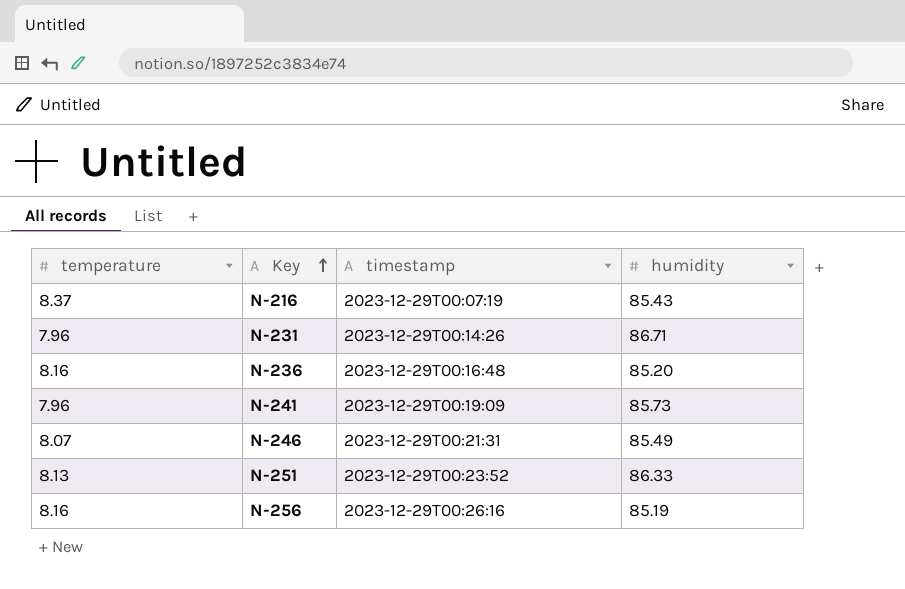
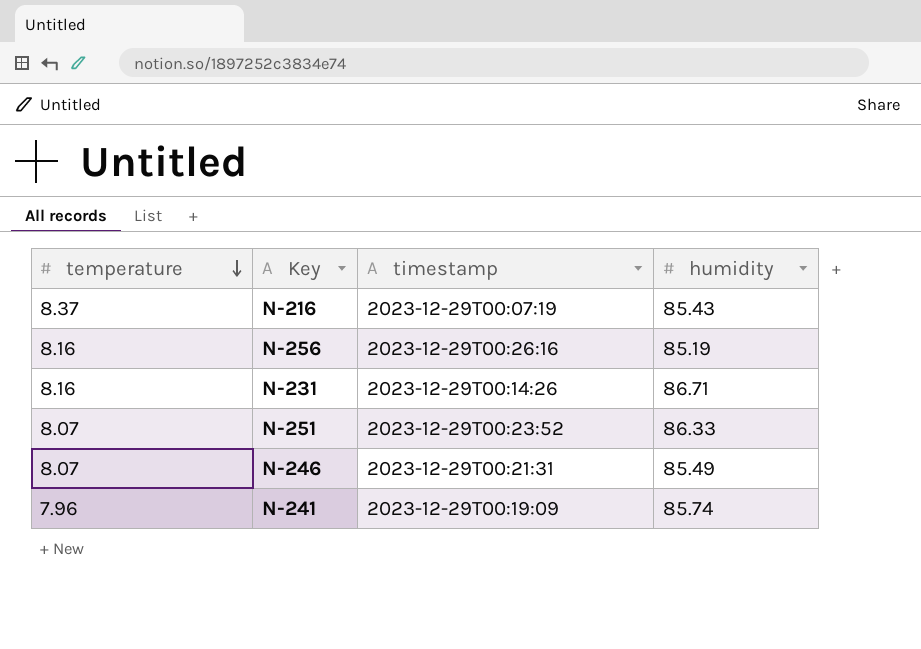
row order: Key ascending -> temperature descending
row N-236: 8.16 | 2023-12-29T00:16:48 | 85.20 -> none
N-231 | temperature: 7.96 -> 8.16
N-251 | temperature: 8.13 -> 8.07
N-241 | humidity: 85.73 -> 85.74

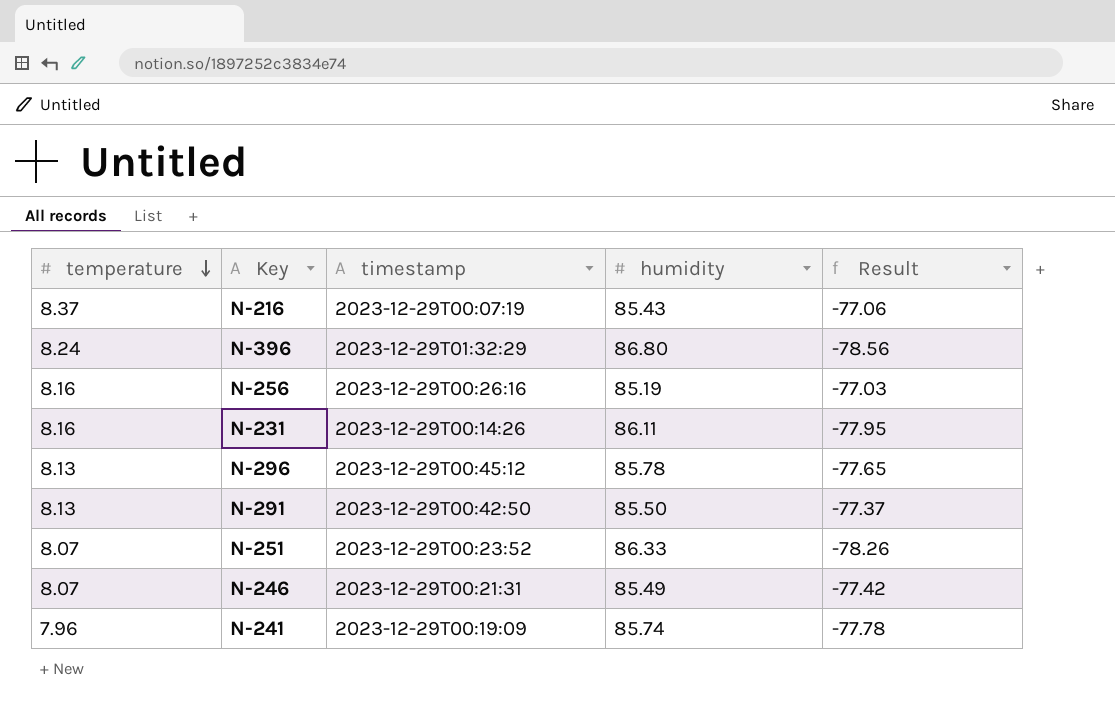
column Result | formula: none -> [temperature] - [humidity]
row N-396: none -> 8.24 | 2023-12-29T01:32:29 | 86.80 | -78.56
N-231 | humidity: 86.71 -> 86.11
row N-296: none -> 8.13 | 2023-12-29T00:45:12 | 85.78 | -77.65
row N-291: none -> 8.13 | 2023-12-29T00:42:50 | 85.50 | -77.37

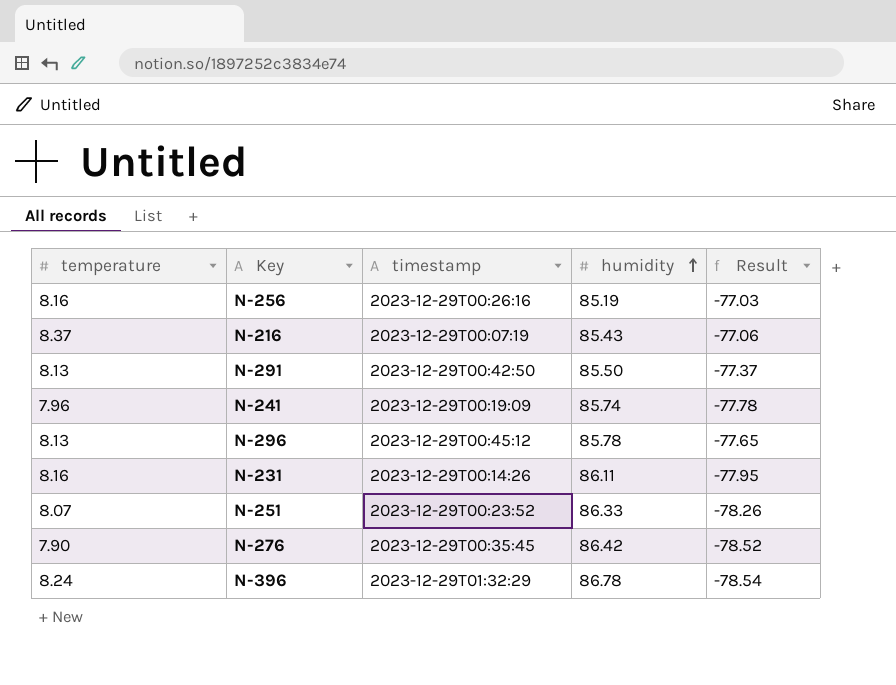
row order: temperature descending -> humidity ascending
row N-246: 8.07 | 2023-12-29T00:21:31 | 85.49 | -77.42 -> none
row N-276: none -> 7.90 | 2023-12-29T00:35:45 | 86.42 | -78.52
N-396 | humidity: 86.80 -> 86.78
N-396 | Result: -78.56 -> -78.54

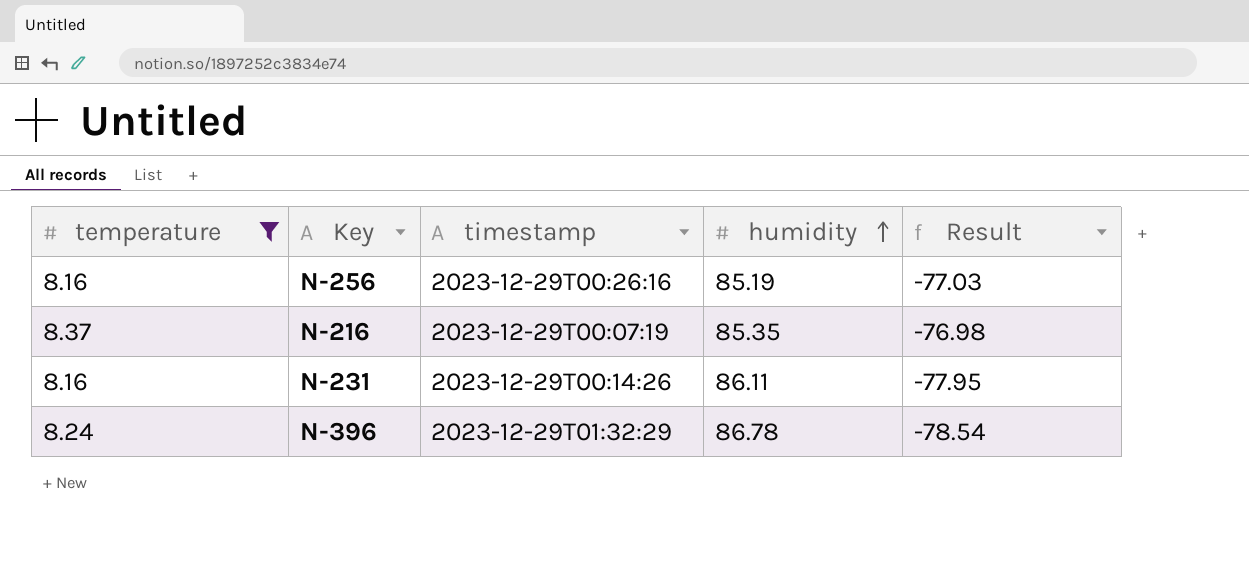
filter: none -> temperature >= 8.16
N-216 | humidity: 85.43 -> 85.35
N-216 | Result: -77.06 -> -76.98

